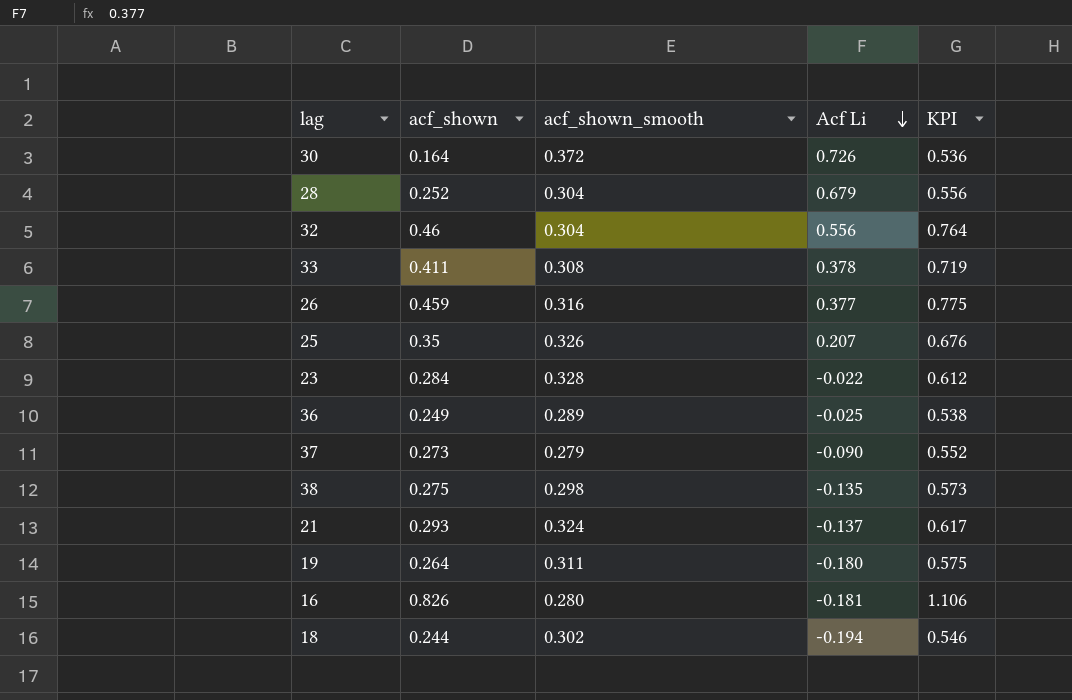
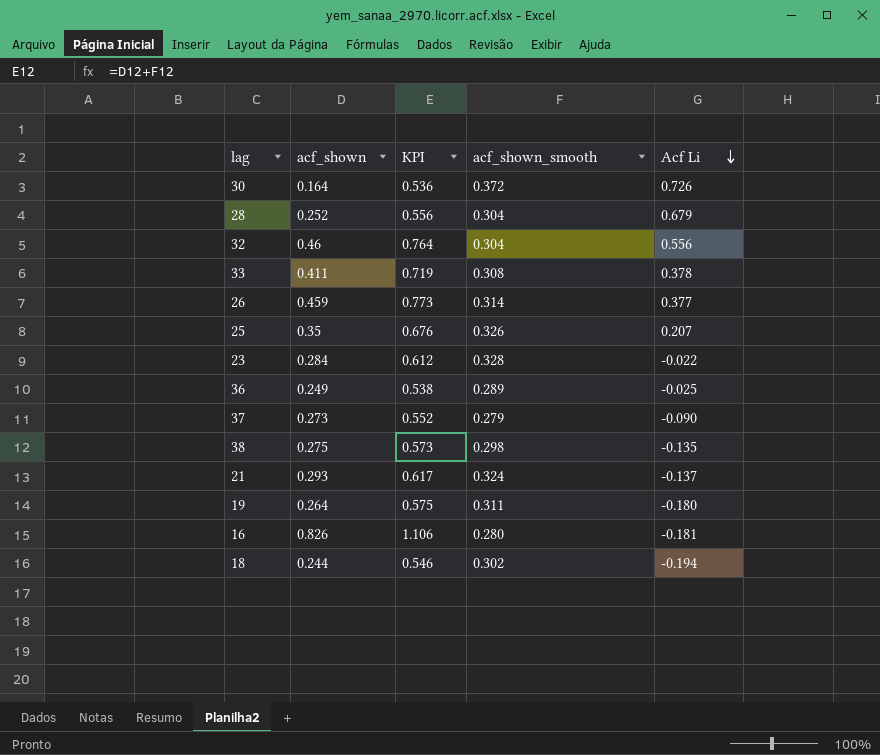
column KPI | position: 5 -> 3
26 | KPI: 0.775 -> 0.773
26 | acf_shown_smooth: 0.316 -> 0.314

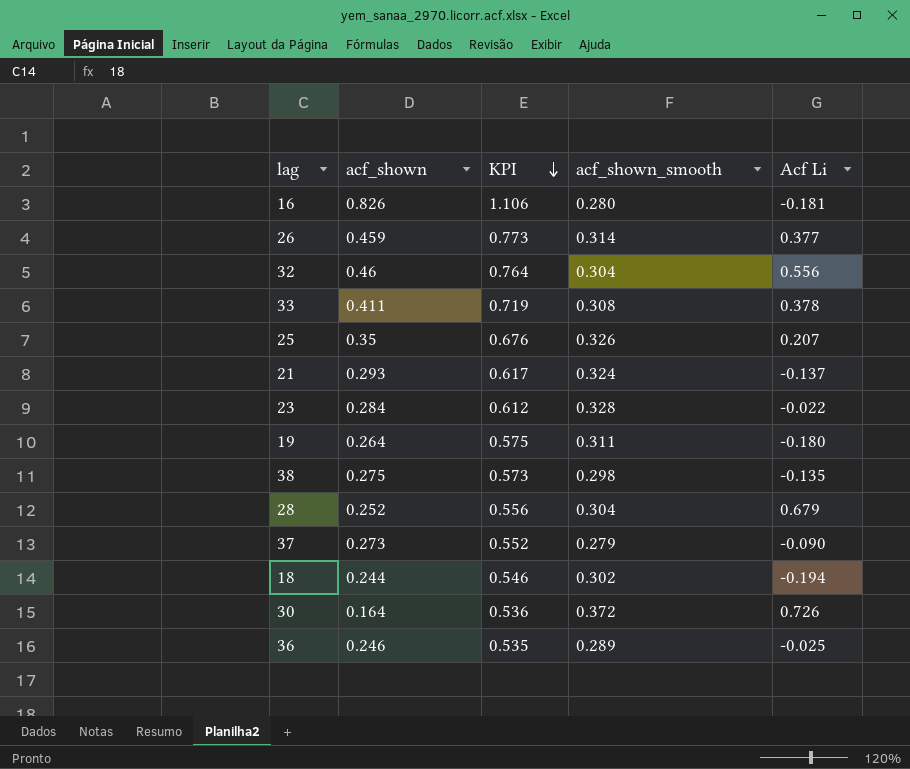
row order: Acf Li descending -> KPI descending
36 | acf_shown: 0.249 -> 0.246
36 | KPI: 0.538 -> 0.535

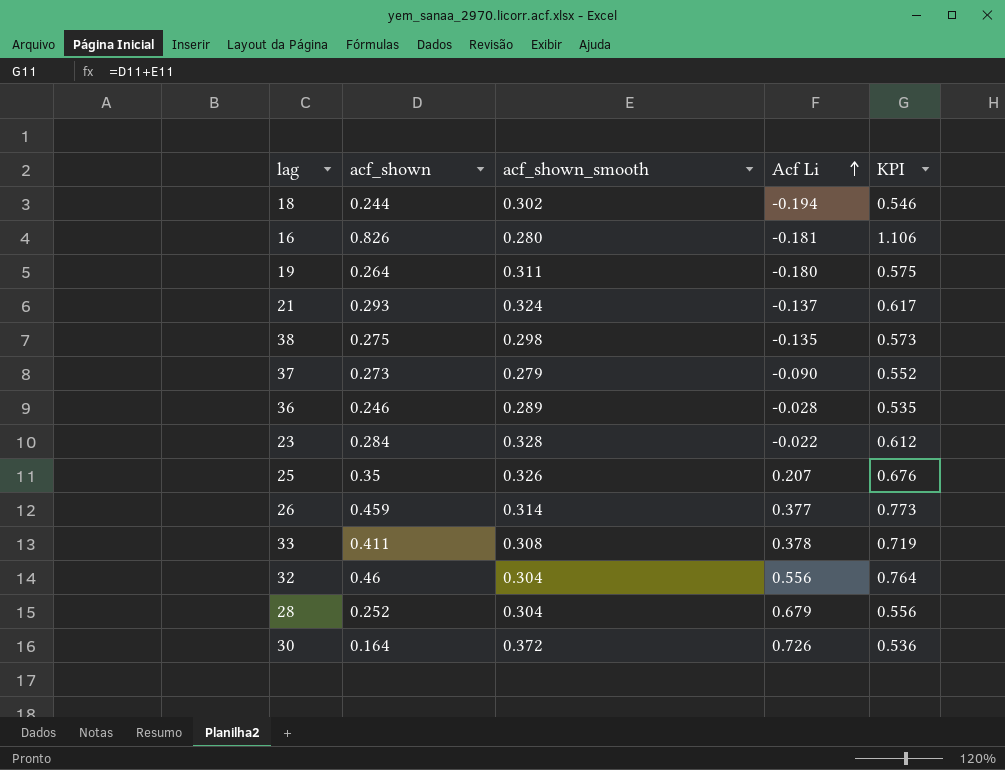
row order: KPI descending -> Acf Li ascending
column KPI | position: 3 -> 5
36 | Acf Li: -0.025 -> -0.028

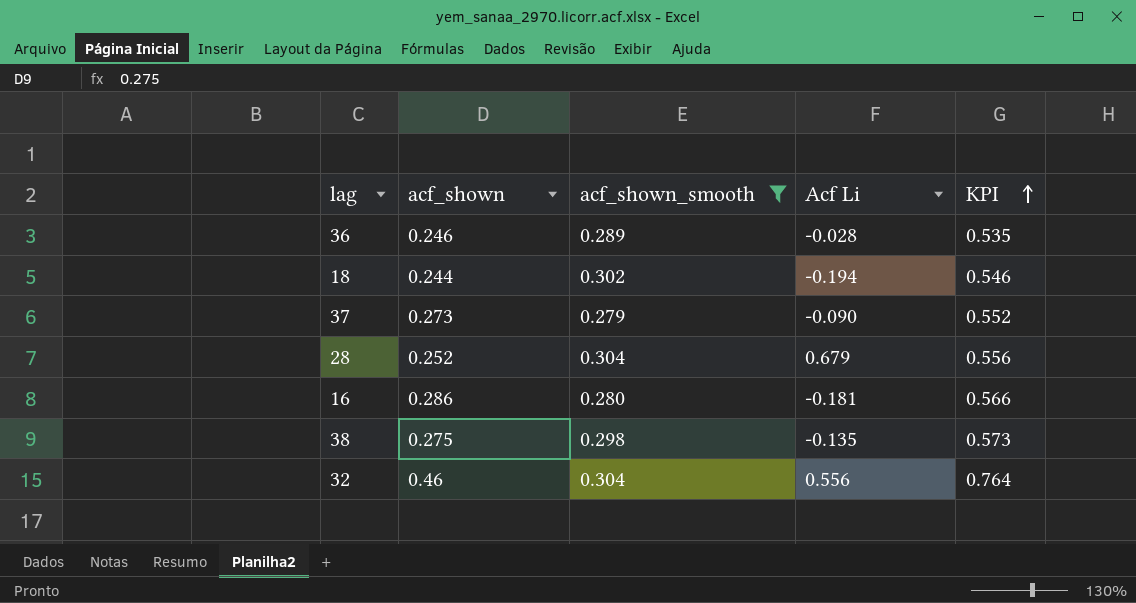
filter: none -> acf_shown_smooth <= 0.304
row order: Acf Li ascending -> KPI ascending
16 | acf_shown: 0.826 -> 0.286
16 | KPI: 1.106 -> 0.566

